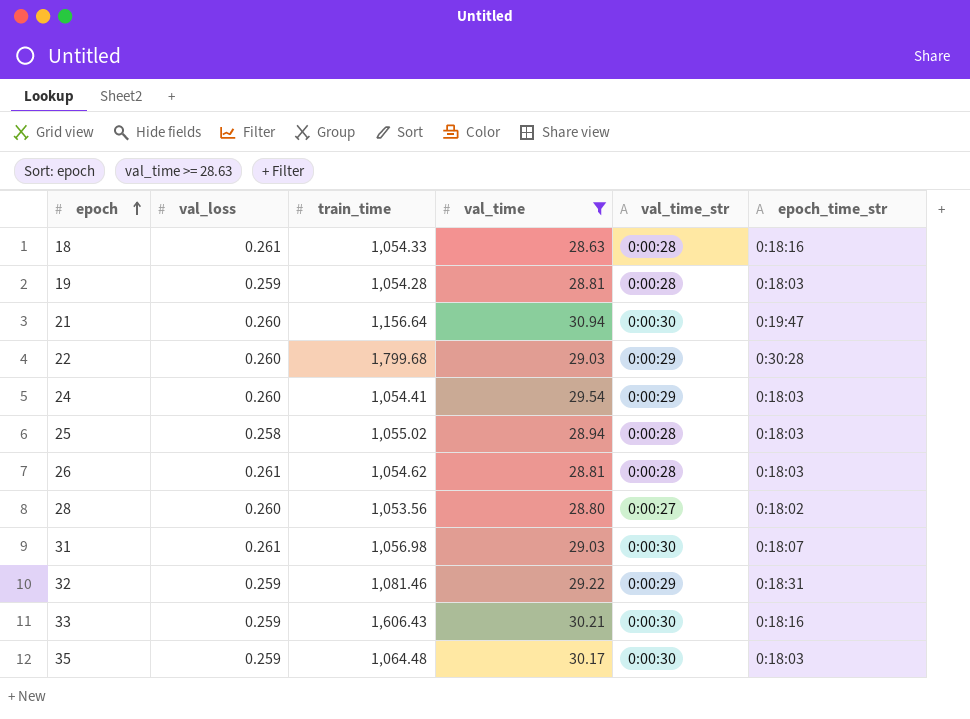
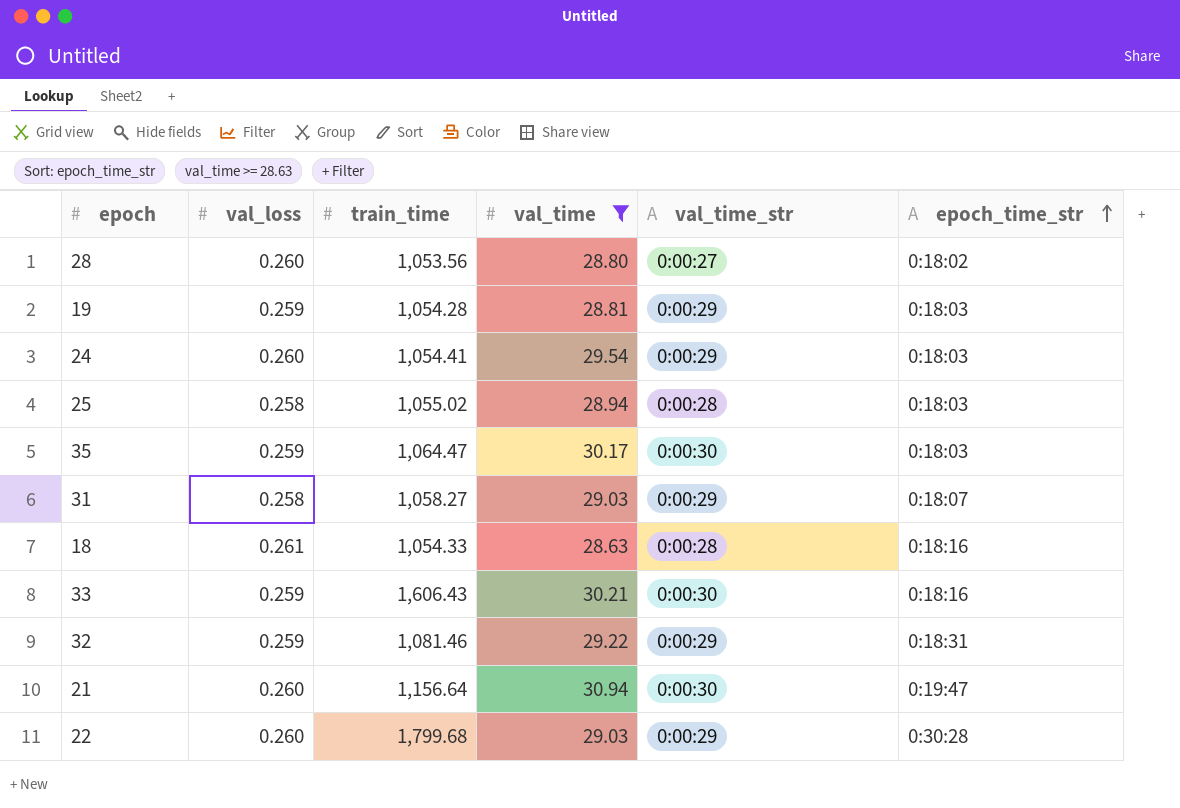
row order: epoch ascending -> epoch_time_str ascending
row 26: 0.261 | 1,054.62 | 28.81 | 0:00:28 | 0:18:03 -> none
19 | val_time_str: 0:00:28 -> 0:00:29
35 | train_time: 1,064.48 -> 1,064.47
31 | val_loss: 0.261 -> 0.258
31 | train_time: 1,056.98 -> 1,058.27
31 | val_time_str: 0:00:30 -> 0:00:29

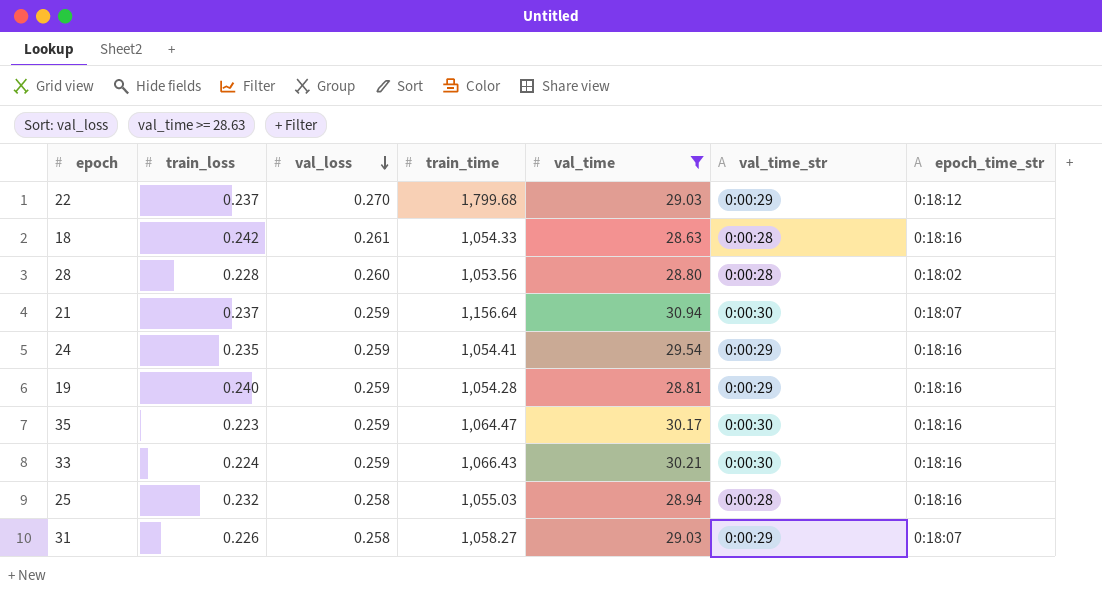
row order: epoch_time_str ascending -> val_loss descending
column train_loss | position: none -> 2
row 32: 0.259 | 1,081.46 | 29.22 | 0:00:29 | 0:18:31 -> none
22 | val_loss: 0.260 -> 0.270
22 | epoch_time_str: 0:30:28 -> 0:18:12
28 | val_time_str: 0:00:27 -> 0:00:28
21 | val_loss: 0.260 -> 0.259
21 | epoch_time_str: 0:19:47 -> 0:18:07
24 | val_loss: 0.260 -> 0.259
24 | epoch_time_str: 0:18:03 -> 0:18:16
19 | epoch_time_str: 0:18:03 -> 0:18:16
35 | epoch_time_str: 0:18:03 -> 0:18:16
33 | train_time: 1,606.43 -> 1,066.43
25 | train_time: 1,055.02 -> 1,055.03
25 | epoch_time_str: 0:18:03 -> 0:18:16

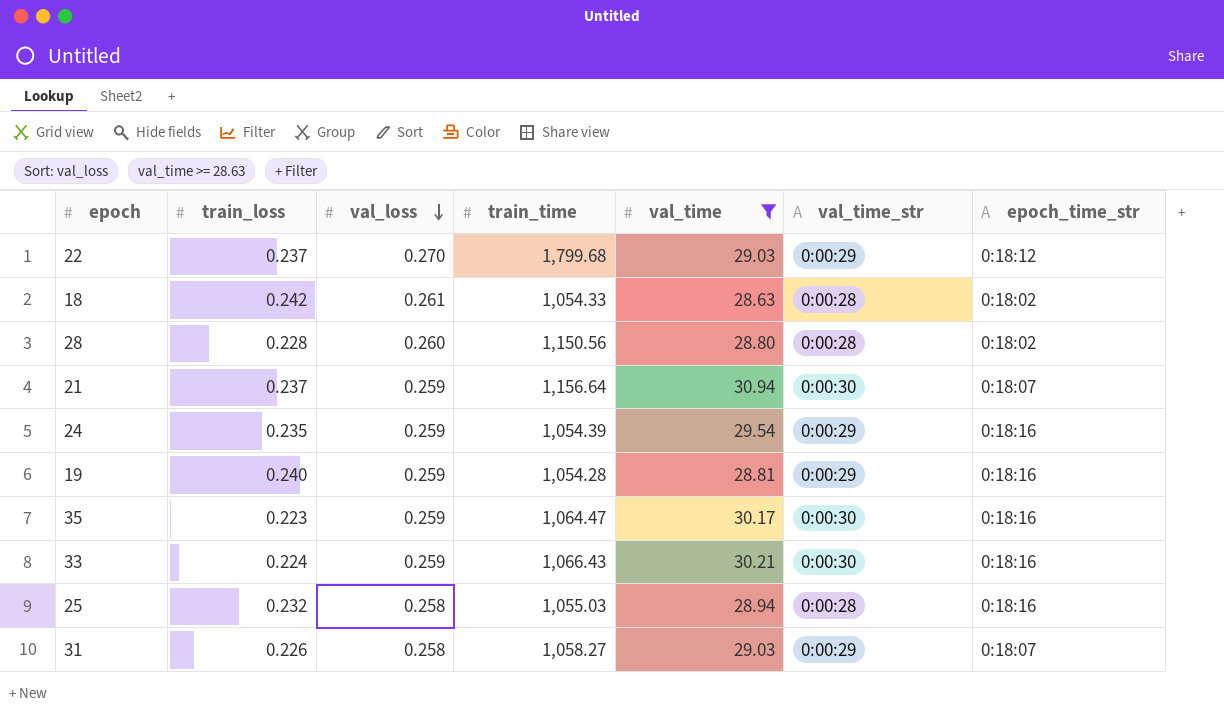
18 | epoch_time_str: 0:18:16 -> 0:18:02
28 | train_time: 1,053.56 -> 1,150.56
24 | train_time: 1,054.41 -> 1,054.39

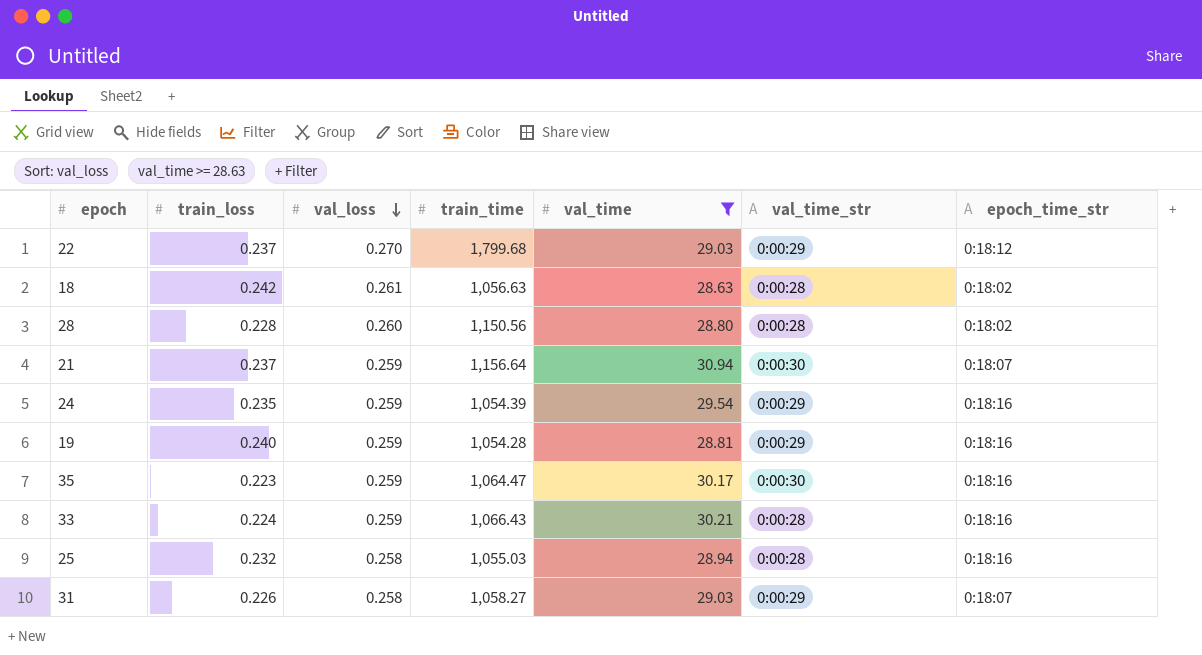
18 | train_time: 1,054.33 -> 1,056.63
33 | val_time_str: 0:00:30 -> 0:00:28

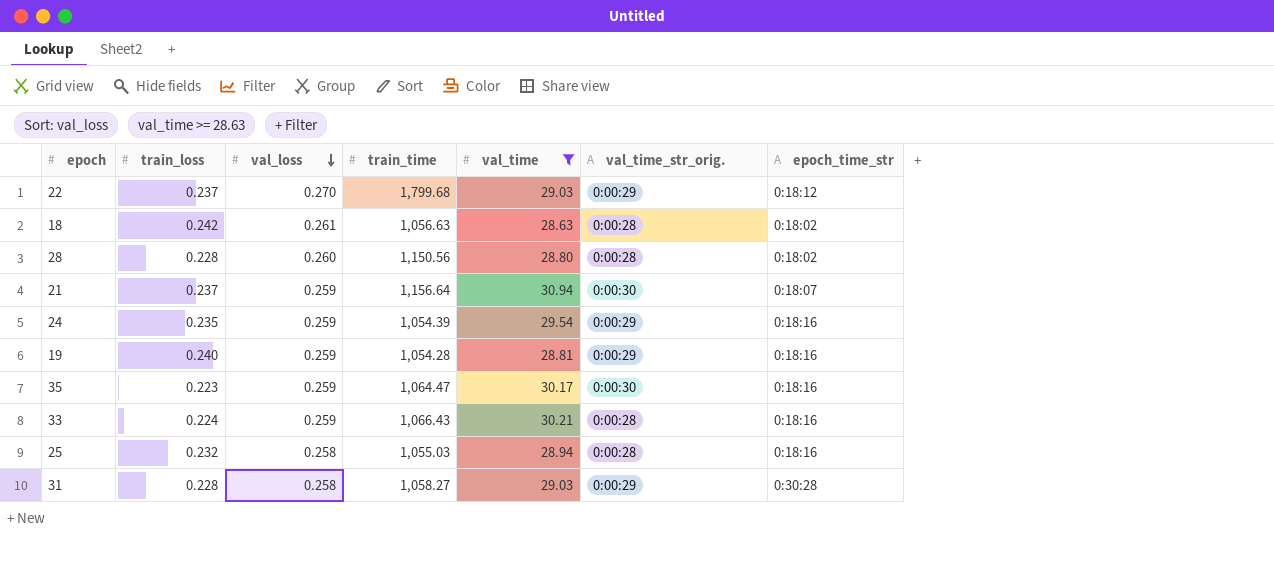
column name: val_time_str -> val_time_str_orig.
31 | train_loss: 0.226 -> 0.228
31 | epoch_time_str: 0:18:07 -> 0:30:28

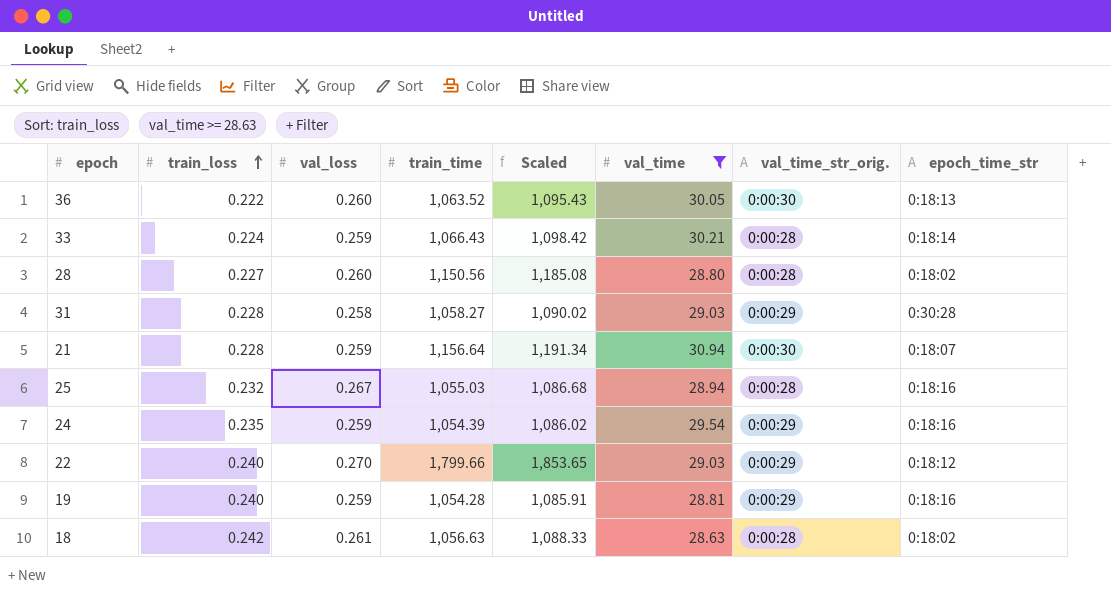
row order: val_loss descending -> train_loss ascending
column Scaled | formula: none -> [train_time] * 1.03
row 35: 0.223 | 0.259 | 1,064.47 | 30.17 | 0:00:30 | 0:18:16 -> none
row 36: none -> 0.222 | 0.260 | 1,063.52 | 1,095.43 | 30.05 | 0:00:30 | 0:18:13
33 | epoch_time_str: 0:18:16 -> 0:18:14
28 | train_loss: 0.228 -> 0.227
21 | train_loss: 0.237 -> 0.228
25 | val_loss: 0.258 -> 0.267
22 | train_loss: 0.237 -> 0.240
22 | train_time: 1,799.68 -> 1,799.66

